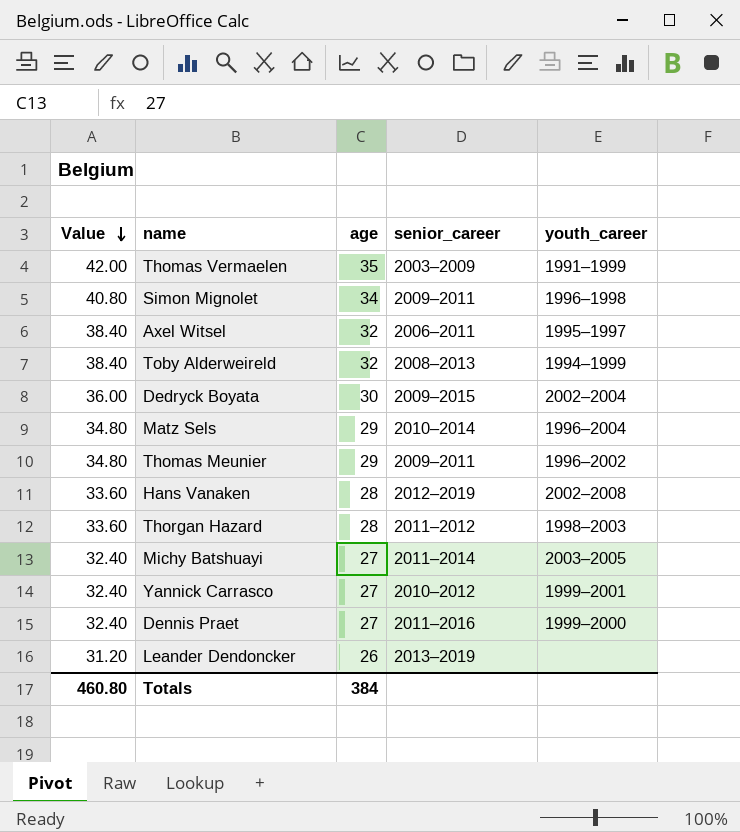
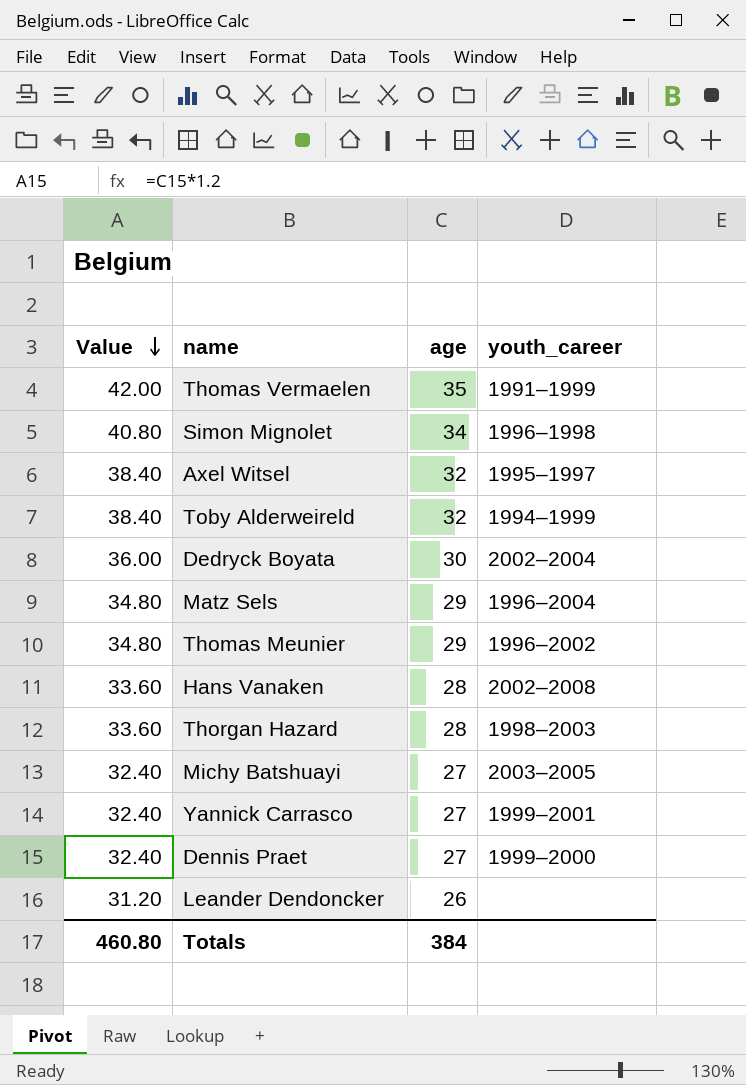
column senior_career | position: 4 -> none

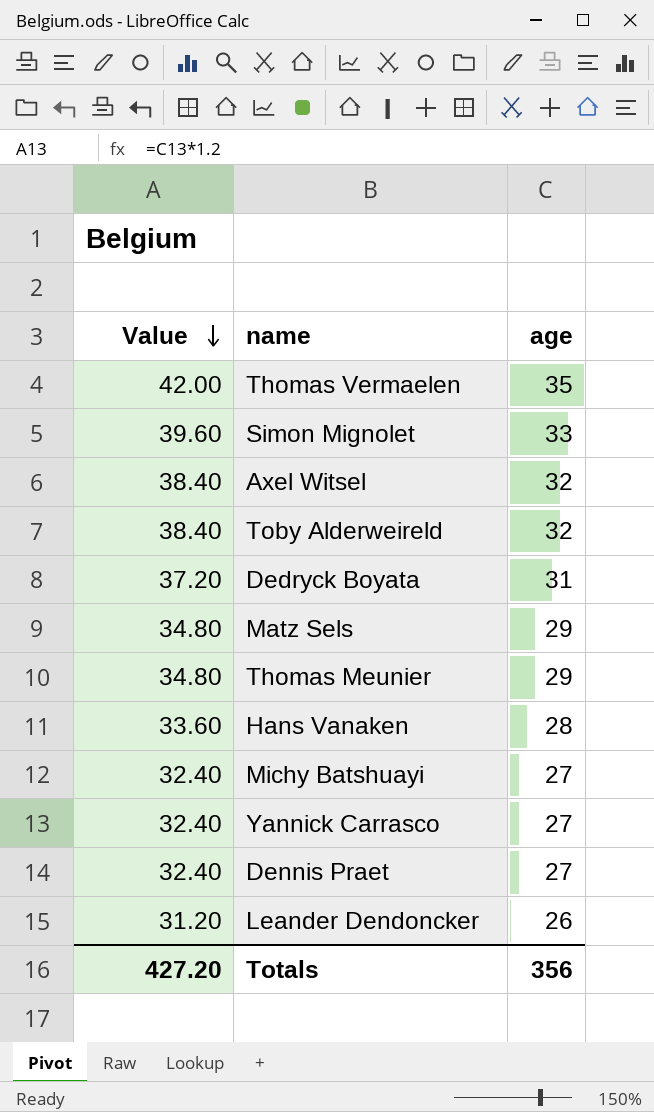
column youth_career | position: 4 -> none
row Thorgan Hazard: 33.60 | 28 | 1998–2003 -> none
Simon Mignolet | Value: 40.80 -> 39.60
Simon Mignolet | age: 34 -> 33
Dedryck Boyata | Value: 36.00 -> 37.20
Dedryck Boyata | age: 30 -> 31
Totals | Value: 460.80 -> 427.20
Totals | age: 384 -> 356

